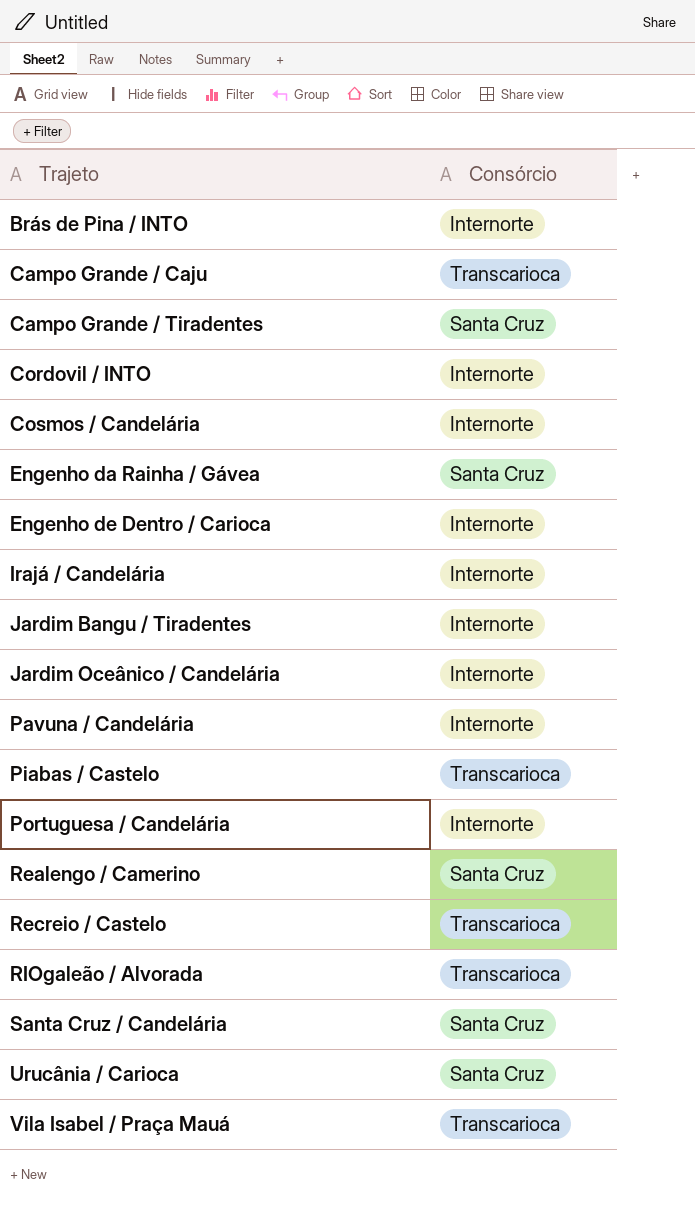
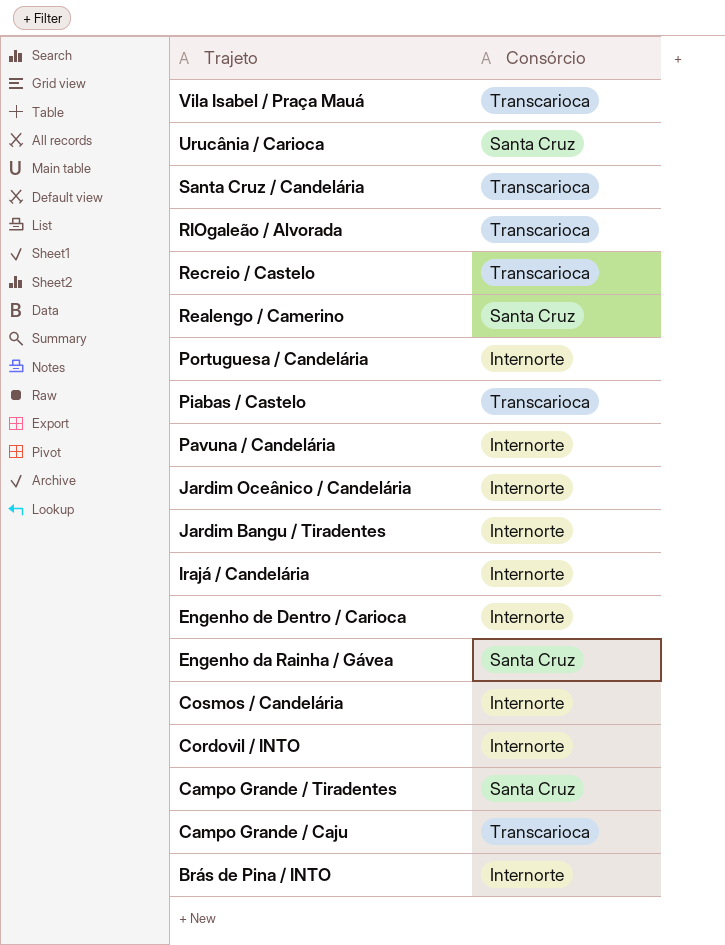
row order: Trajeto ascending -> Trajeto descending
Santa Cruz / Candelária | Consórcio: Santa Cruz -> Transcarioca

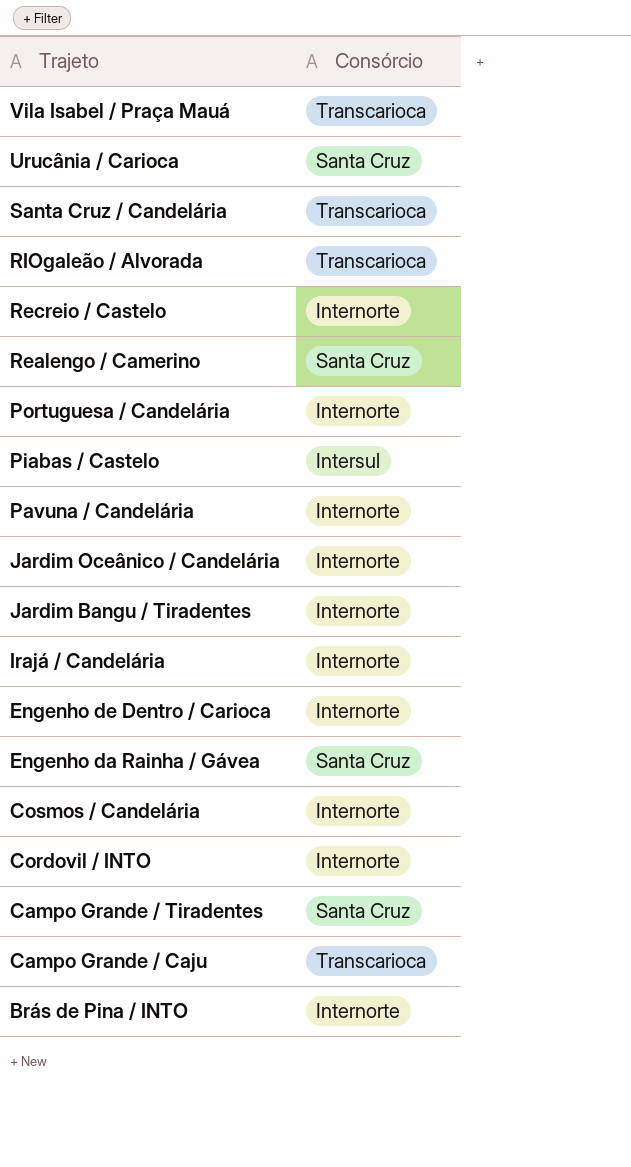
Recreio / Castelo | Consórcio: Transcarioca -> Internorte
Piabas / Castelo | Consórcio: Transcarioca -> Intersul

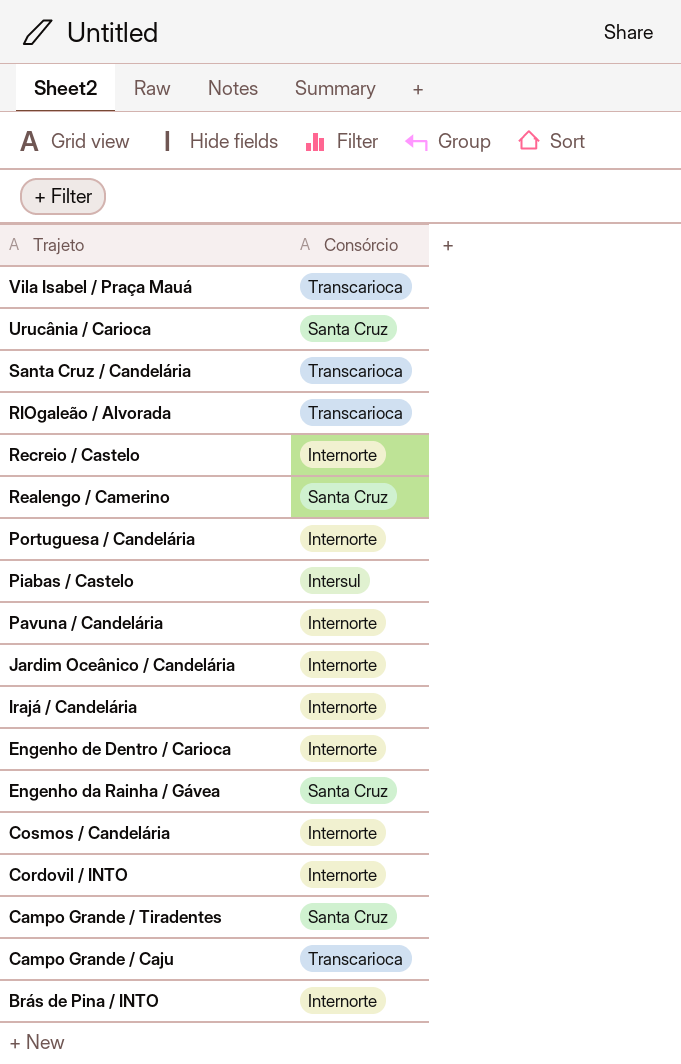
row Jardim Bangu / Tiradentes: Internorte -> none

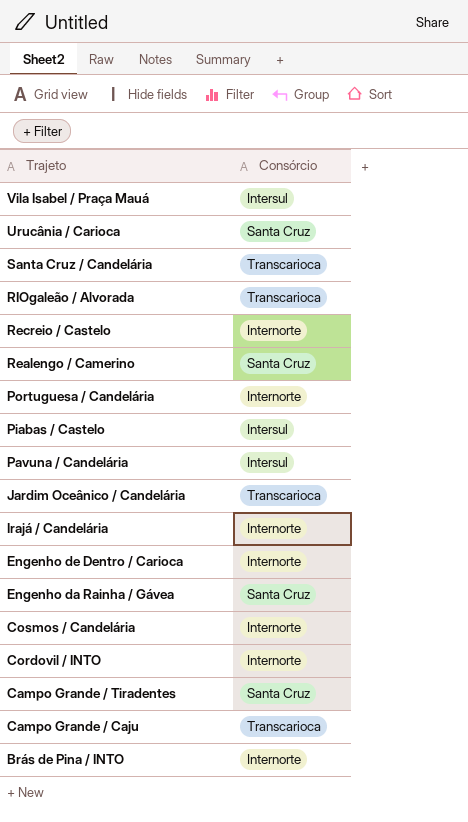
Vila Isabel / Praça Mauá | Consórcio: Transcarioca -> Intersul
Pavuna / Candelária | Consórcio: Internorte -> Intersul
Jardim Oceânico / Candelária | Consórcio: Internorte -> Transcarioca

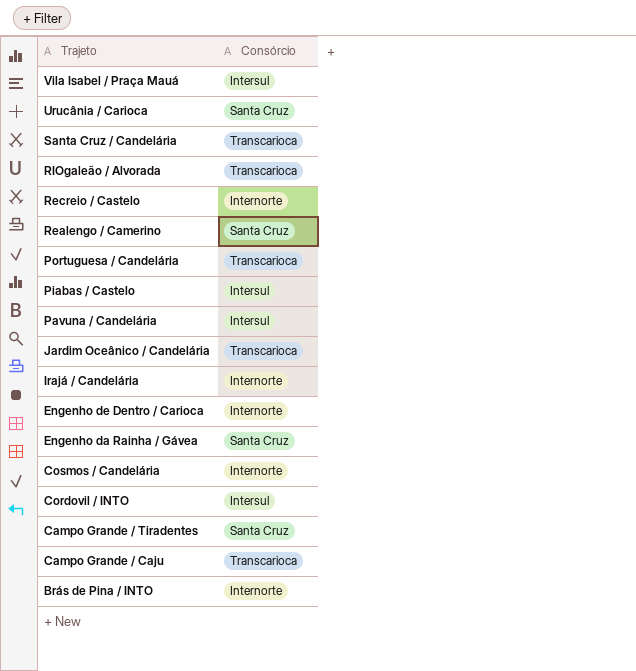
Portuguesa / Candelária | Consórcio: Internorte -> Transcarioca
Cordovil / INTO | Consórcio: Internorte -> Intersul

